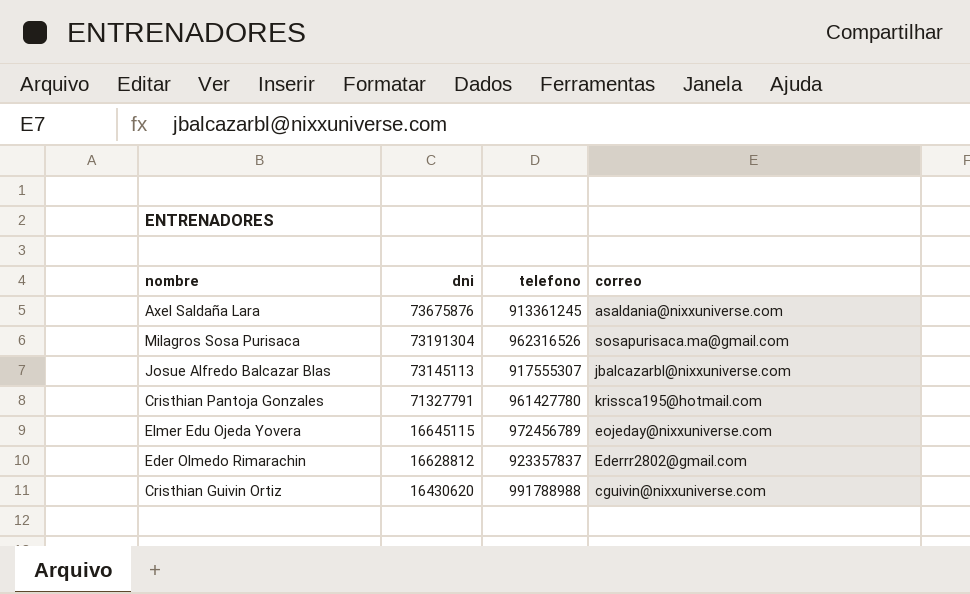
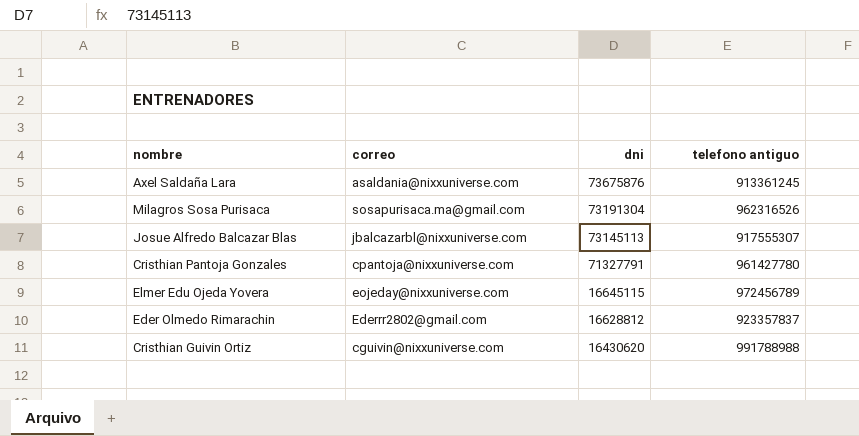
column correo | position: 4 -> 2
column name: telefono -> telefono antiguo
Cristhian Pantoja Gonzales | correo: krissca195@hotmail.com -> cpantoja@nixxuniverse.com

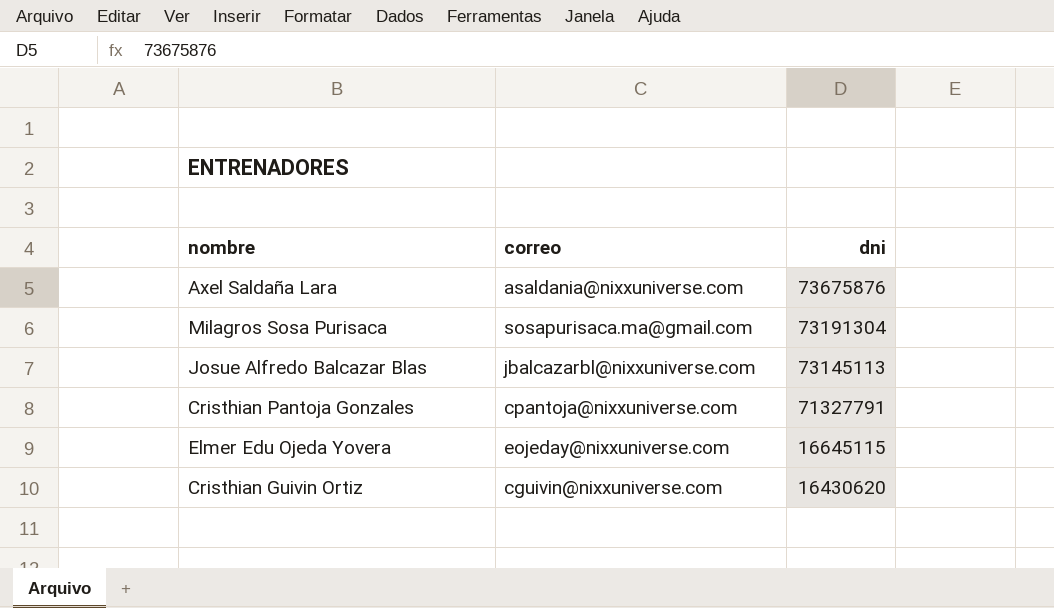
column telefono antiguo | position: 4 -> none
row Eder Olmedo Rimarachin: Ederrr2802@gmail.com | 16628812 | 923357837 -> none

